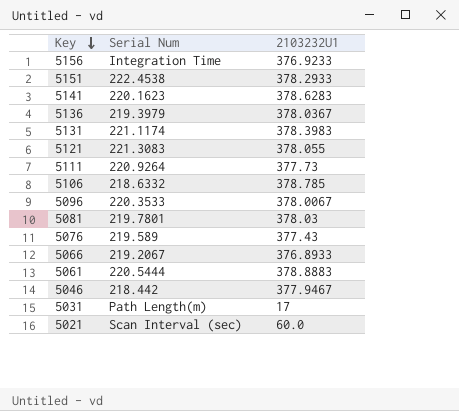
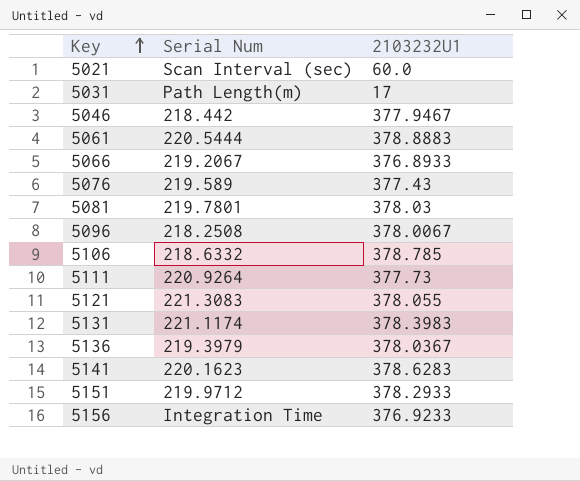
row order: Key descending -> Key ascending
5096 | Serial Num: 220.3533 -> 218.2508
5151 | Serial Num: 222.4538 -> 219.9712

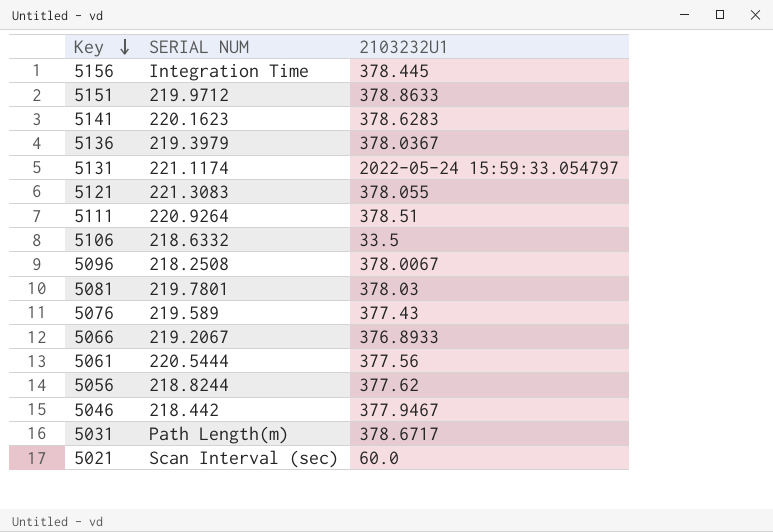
row order: Key ascending -> Key descending
column name: Serial Num -> SERIAL NUM
5156 | 2103232U1: 376.9233 -> 378.445
5151 | 2103232U1: 378.2933 -> 378.8633
5131 | 2103232U1: 378.3983 -> 2022-05-24 15:59:33.054797
5111 | 2103232U1: 377.73 -> 378.51
5106 | 2103232U1: 378.785 -> 33.5
5061 | 2103232U1: 378.8883 -> 377.56
row 5056: none -> 218.8244 | 377.62
5031 | 2103232U1: 17 -> 378.6717

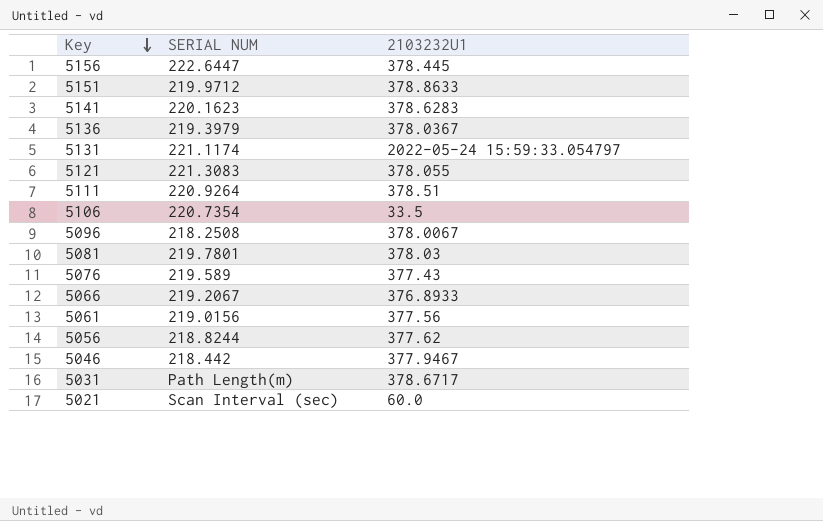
5156 | SERIAL NUM: Integration Time -> 222.6447
5106 | SERIAL NUM: 218.6332 -> 220.7354
5061 | SERIAL NUM: 220.5444 -> 219.0156

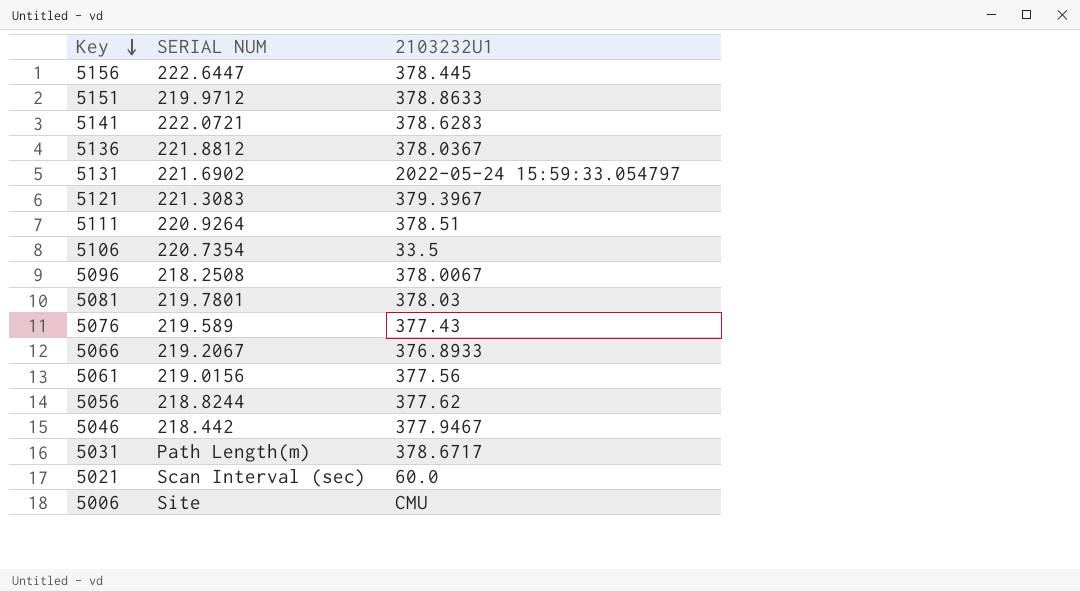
5141 | SERIAL NUM: 220.1623 -> 222.0721
5136 | SERIAL NUM: 219.3979 -> 221.8812
5131 | SERIAL NUM: 221.1174 -> 221.6902
5121 | 2103232U1: 378.055 -> 379.3967
row 5006: none -> Site | CMU

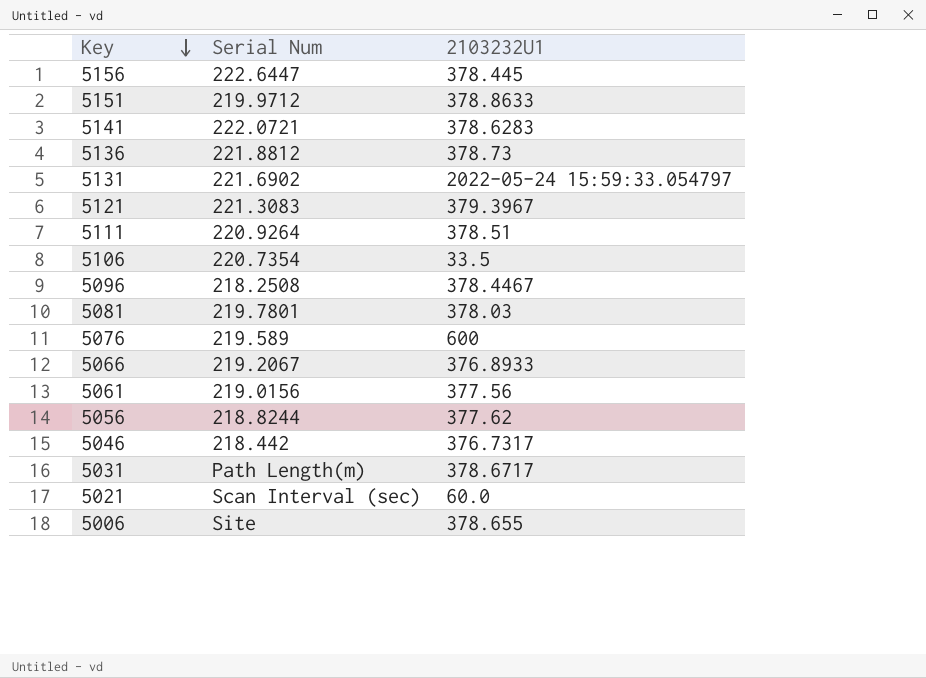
column name: SERIAL NUM -> Serial Num
5136 | 2103232U1: 378.0367 -> 378.73
5096 | 2103232U1: 378.0067 -> 378.4467
5076 | 2103232U1: 377.43 -> 600
5046 | 2103232U1: 377.9467 -> 376.7317
5006 | 2103232U1: CMU -> 378.655

